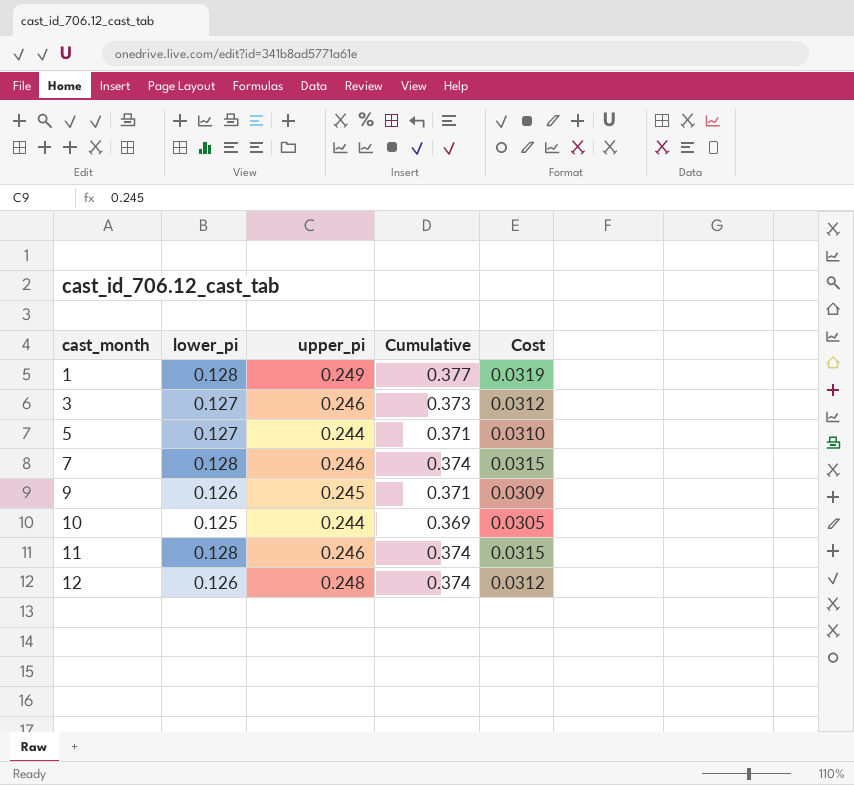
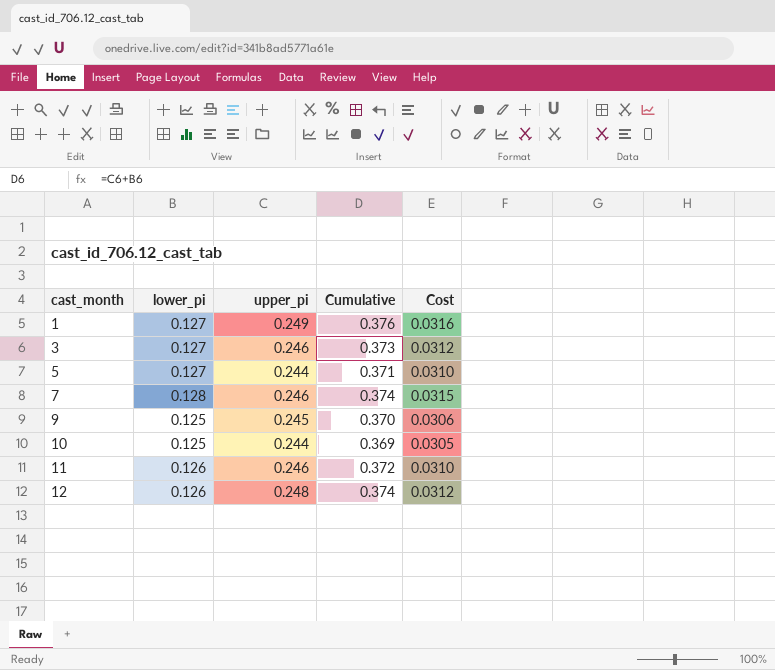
1 | lower_pi: 0.128 -> 0.127
1 | Cumulative: 0.377 -> 0.376
1 | Cost: 0.0319 -> 0.0316
9 | lower_pi: 0.126 -> 0.125
9 | Cumulative: 0.371 -> 0.370
9 | Cost: 0.0309 -> 0.0306
11 | lower_pi: 0.128 -> 0.126
11 | Cumulative: 0.374 -> 0.372
11 | Cost: 0.0315 -> 0.0310

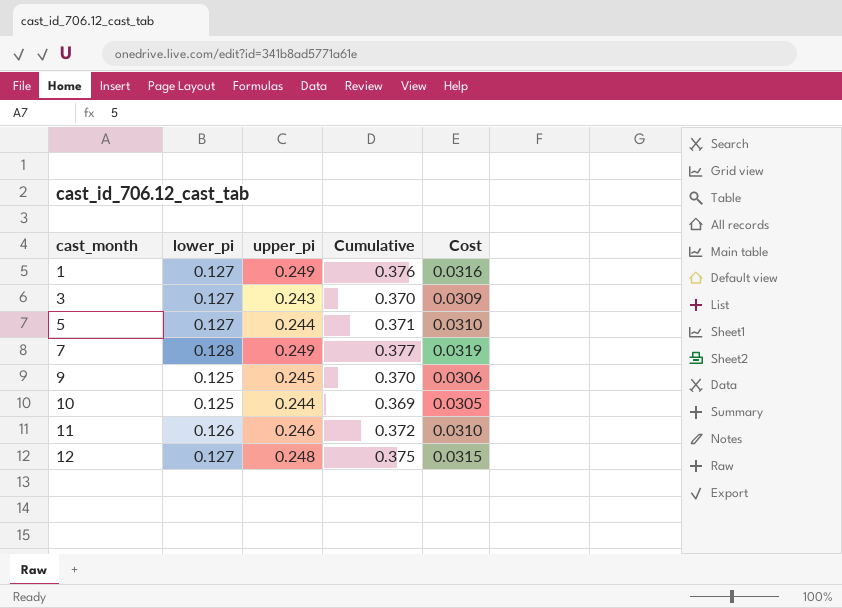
3 | upper_pi: 0.246 -> 0.243
3 | Cumulative: 0.373 -> 0.370
3 | Cost: 0.0312 -> 0.0309
7 | upper_pi: 0.246 -> 0.249
7 | Cumulative: 0.374 -> 0.377
7 | Cost: 0.0315 -> 0.0319
12 | lower_pi: 0.126 -> 0.127
12 | Cumulative: 0.374 -> 0.375
12 | Cost: 0.0312 -> 0.0315

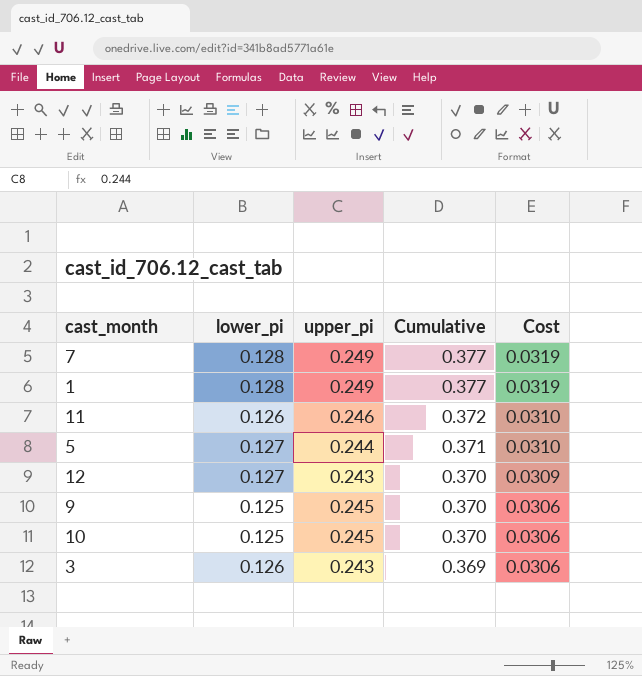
row order: cast_month ascending -> Cumulative descending
1 | lower_pi: 0.127 -> 0.128
1 | Cumulative: 0.376 -> 0.377
1 | Cost: 0.0316 -> 0.0319
12 | upper_pi: 0.248 -> 0.243
12 | Cumulative: 0.375 -> 0.370
12 | Cost: 0.0315 -> 0.0309
10 | upper_pi: 0.244 -> 0.245
10 | Cumulative: 0.369 -> 0.370
10 | Cost: 0.0305 -> 0.0306
3 | lower_pi: 0.127 -> 0.126
3 | Cumulative: 0.370 -> 0.369
3 | Cost: 0.0309 -> 0.0306

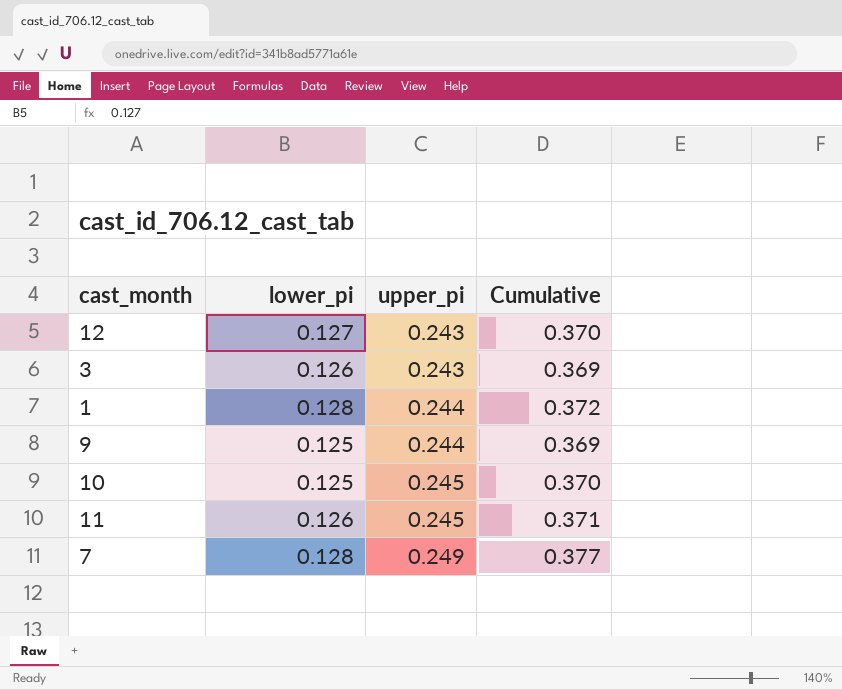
row order: Cumulative descending -> upper_pi ascending
column Cost | formula: [lower_pi] * [upper_pi] -> none
row 5: 0.127 | 0.244 | 0.371 | 0.0310 -> none
1 | upper_pi: 0.249 -> 0.244
1 | Cumulative: 0.377 -> 0.372
9 | upper_pi: 0.245 -> 0.244
9 | Cumulative: 0.370 -> 0.369
11 | upper_pi: 0.246 -> 0.245
11 | Cumulative: 0.372 -> 0.371

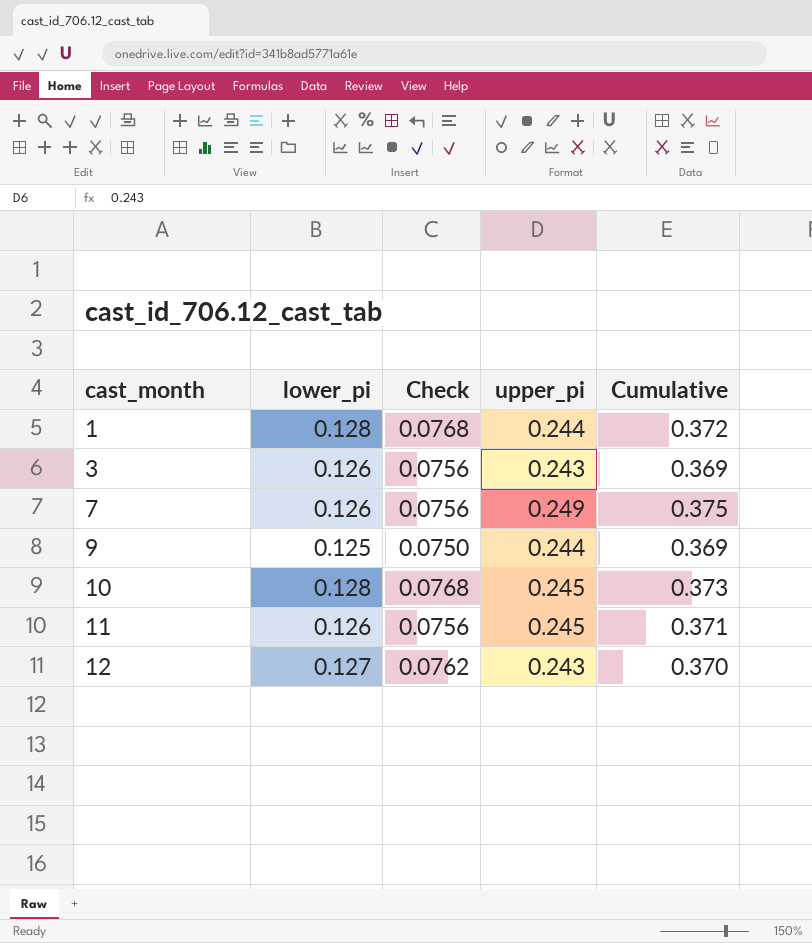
row order: upper_pi ascending -> cast_month ascending
column Check | formula: none -> [lower_pi] * 0.6
7 | lower_pi: 0.128 -> 0.126
7 | Cumulative: 0.377 -> 0.375
10 | lower_pi: 0.125 -> 0.128
10 | Cumulative: 0.370 -> 0.373

